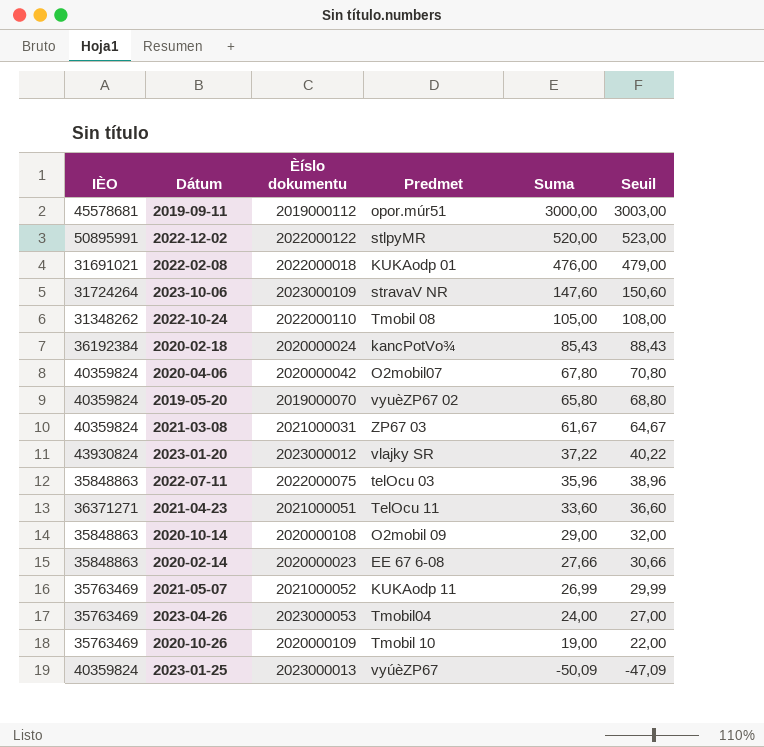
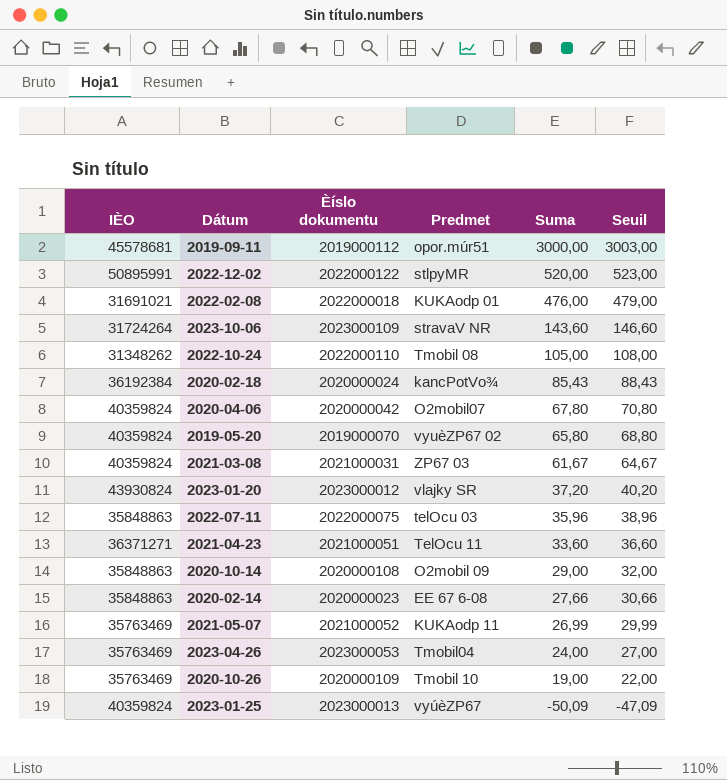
2023-10-06 | Suma: 147,60 -> 143,60
2023-10-06 | Seuil: 150,60 -> 146,60
2023-01-20 | Suma: 37,22 -> 37,20
2023-01-20 | Seuil: 40,22 -> 40,20

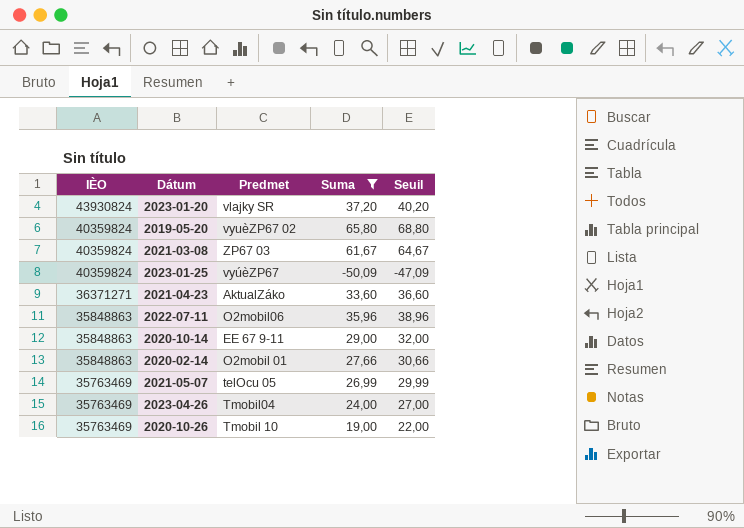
filter: none -> Suma <= 65,80
row order: Suma descending -> IÈO descending
column Èíslo dokumentu | position: 3 -> none
2021-04-23 | Predmet: TelOcu 11 -> AktualZáko
2022-07-11 | Predmet: telOcu 03 -> O2mobil06
2020-10-14 | Predmet: O2mobil 09 -> EE 67 9-11
2020-02-14 | Predmet: EE 67 6-08 -> O2mobil 01
2021-05-07 | Predmet: KUKAodp 11 -> telOcu 05

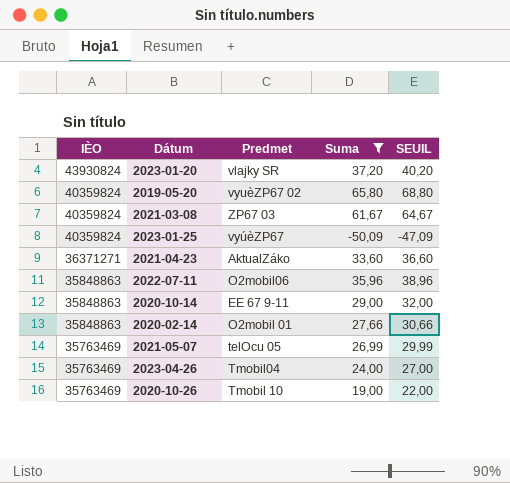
column name: Seuil -> SEUIL

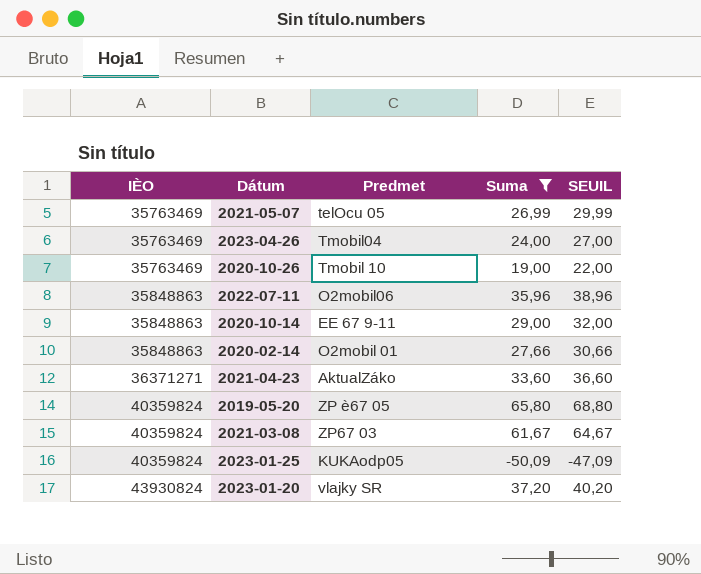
row order: IÈO descending -> IÈO ascending
2019-05-20 | Predmet: vyuèZP67 02 -> ZP è67 05
2023-01-25 | Predmet: vyúèZP67 -> KUKAodp05

